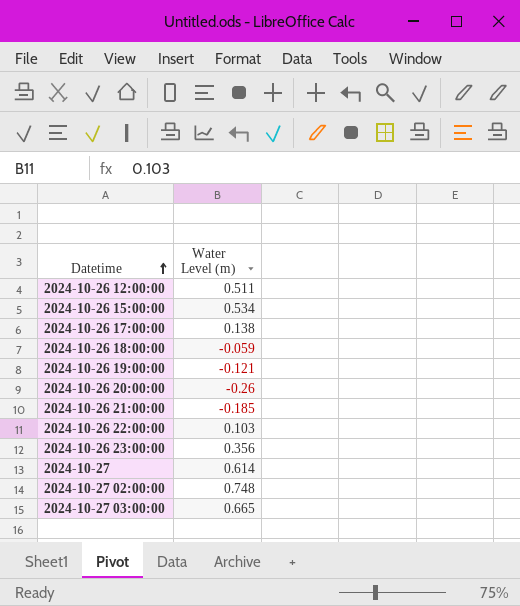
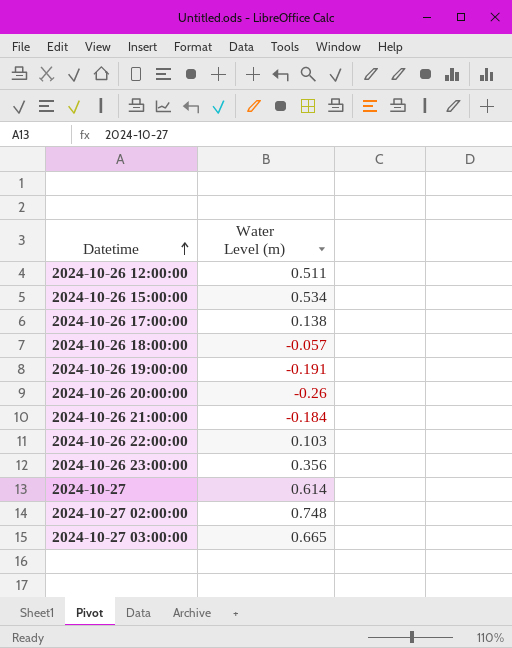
2024-10-26 18:00:00 | Water Level (m): -0.059 -> -0.057
2024-10-26 19:00:00 | Water Level (m): -0.121 -> -0.191
2024-10-26 21:00:00 | Water Level (m): -0.185 -> -0.184

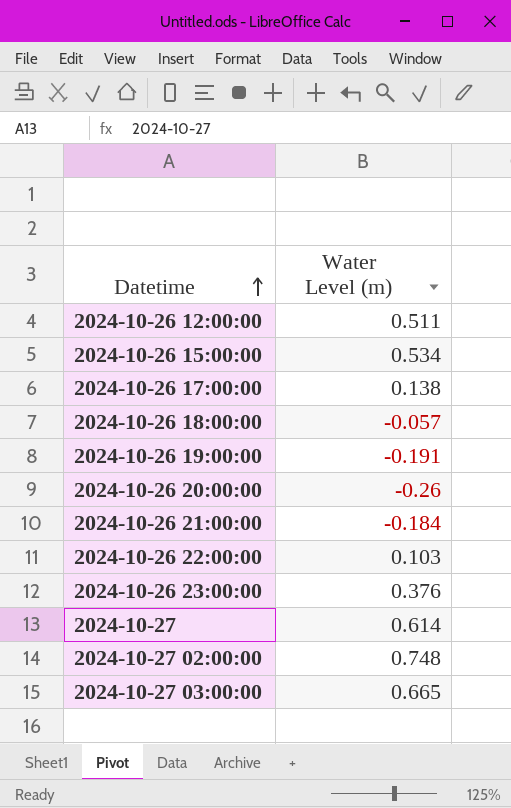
2024-10-26 23:00:00 | Water Level (m): 0.356 -> 0.376

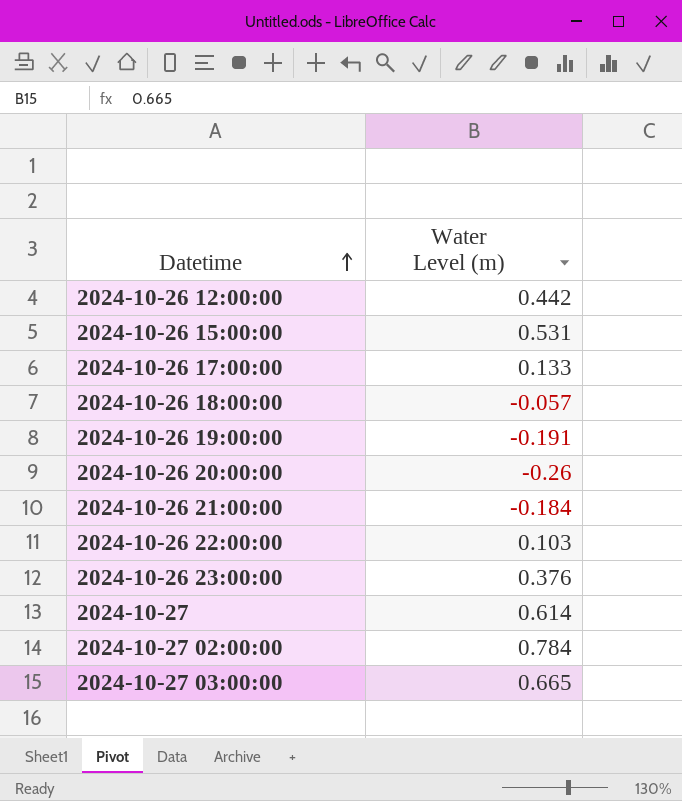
2024-10-26 12:00:00 | Water Level (m): 0.511 -> 0.442
2024-10-26 15:00:00 | Water Level (m): 0.534 -> 0.531
2024-10-26 17:00:00 | Water Level (m): 0.138 -> 0.133
2024-10-27 02:00:00 | Water Level (m): 0.748 -> 0.784

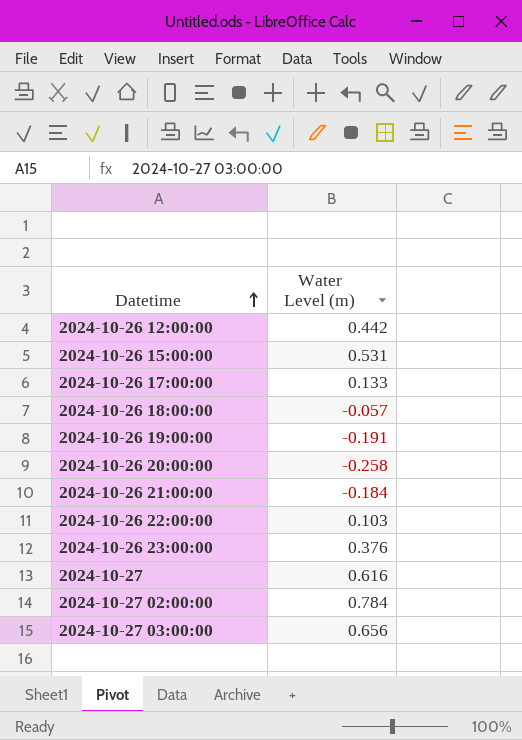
2024-10-26 20:00:00 | Water Level (m): -0.26 -> -0.258
2024-10-27 | Water Level (m): 0.614 -> 0.616
2024-10-27 03:00:00 | Water Level (m): 0.665 -> 0.656

